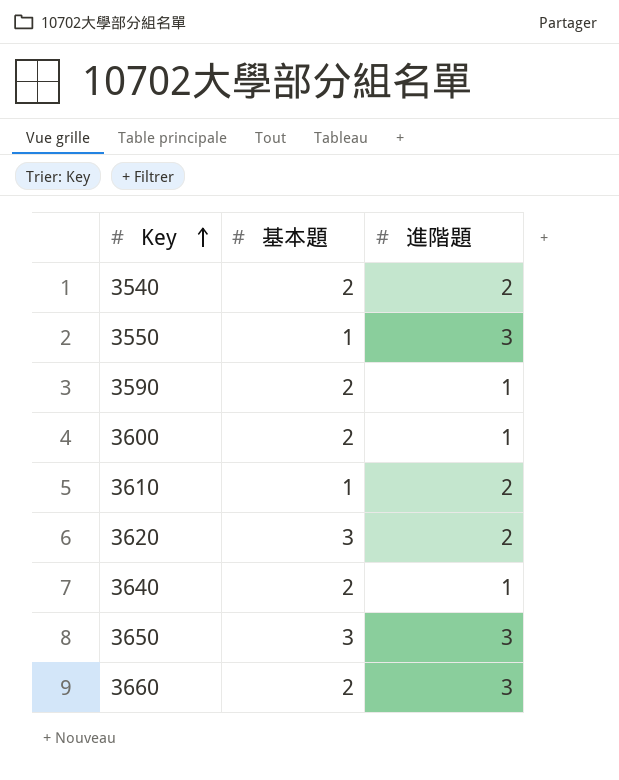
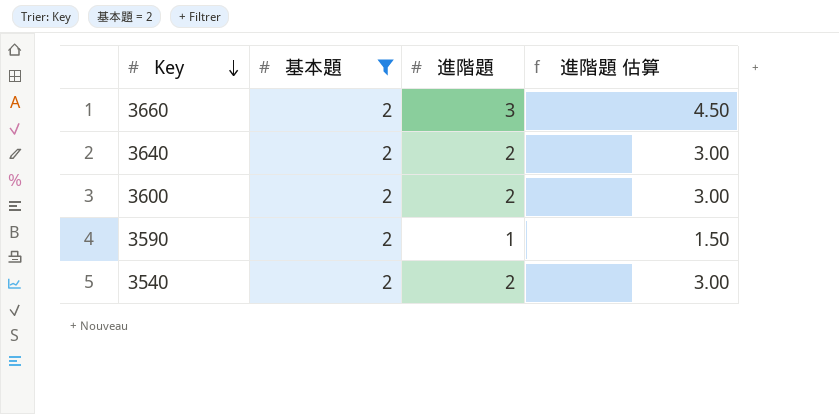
filter: none -> 基本題 = 2
row order: Key ascending -> Key descending
column 進階題 估算 | formula: none -> [進階題] * 1.5
3640 | 進階題: 1 -> 2
3600 | 進階題: 1 -> 2

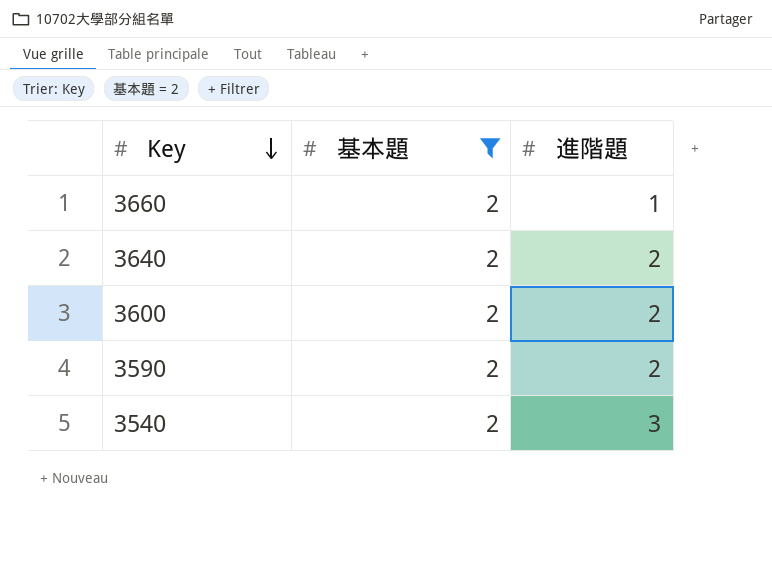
column 進階題 估算 | formula: [進階題] * 1.5 -> none
3660 | 進階題: 3 -> 1
3590 | 進階題: 1 -> 2
3540 | 進階題: 2 -> 3

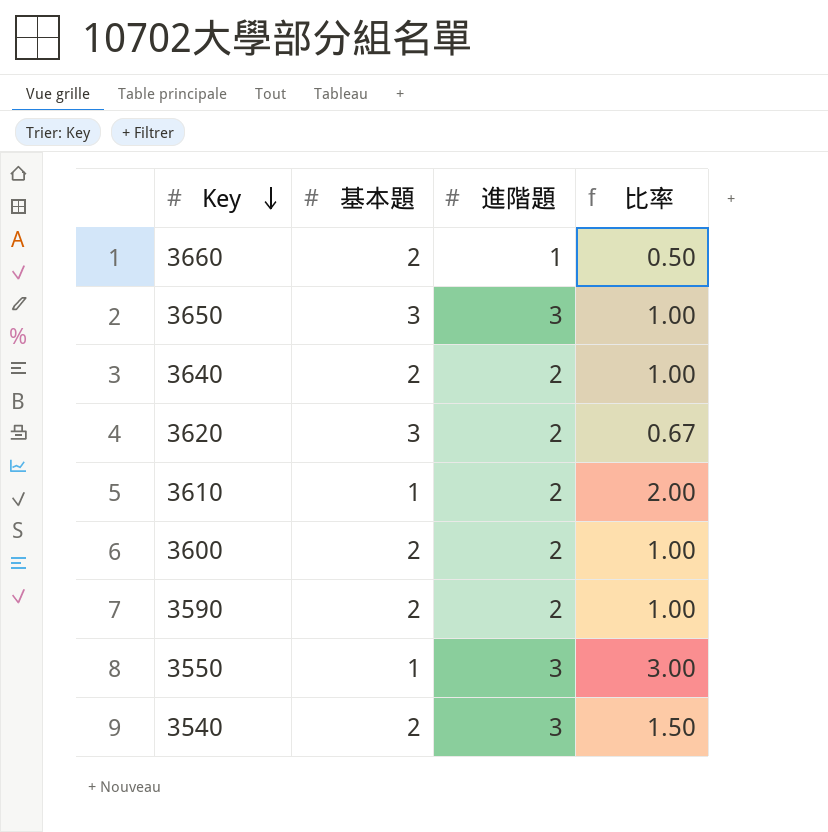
filter: 基本題 = 2 -> none
column 比率 | formula: none -> [進階題] / [基本題]

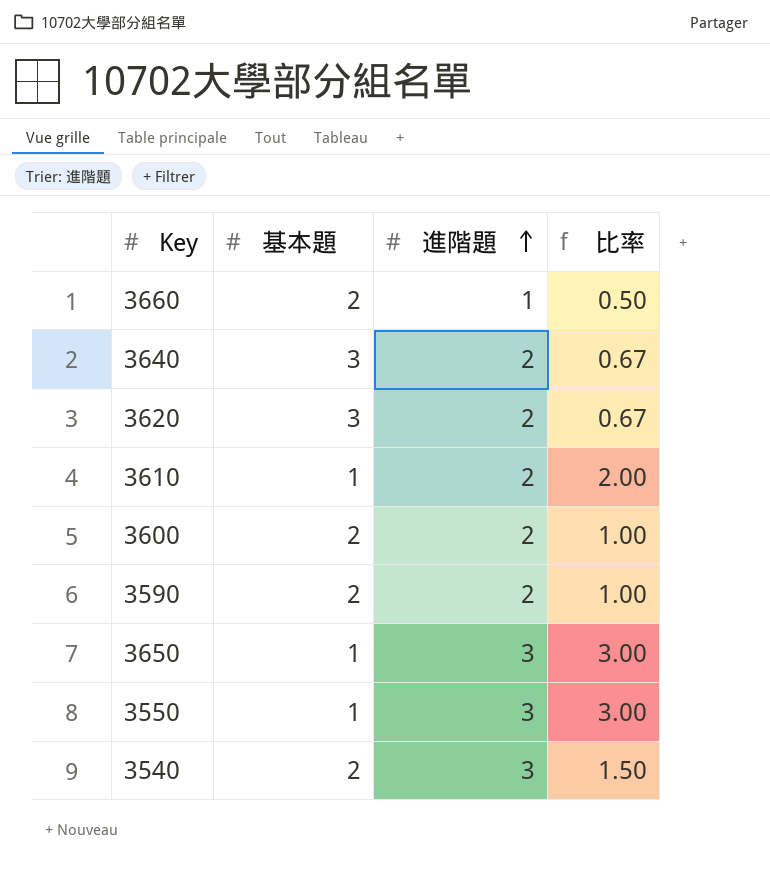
row order: Key descending -> 進階題 ascending
3640 | 基本題: 2 -> 3
3640 | 比率: 1.00 -> 0.67
3650 | 基本題: 3 -> 1
3650 | 比率: 1.00 -> 3.00

